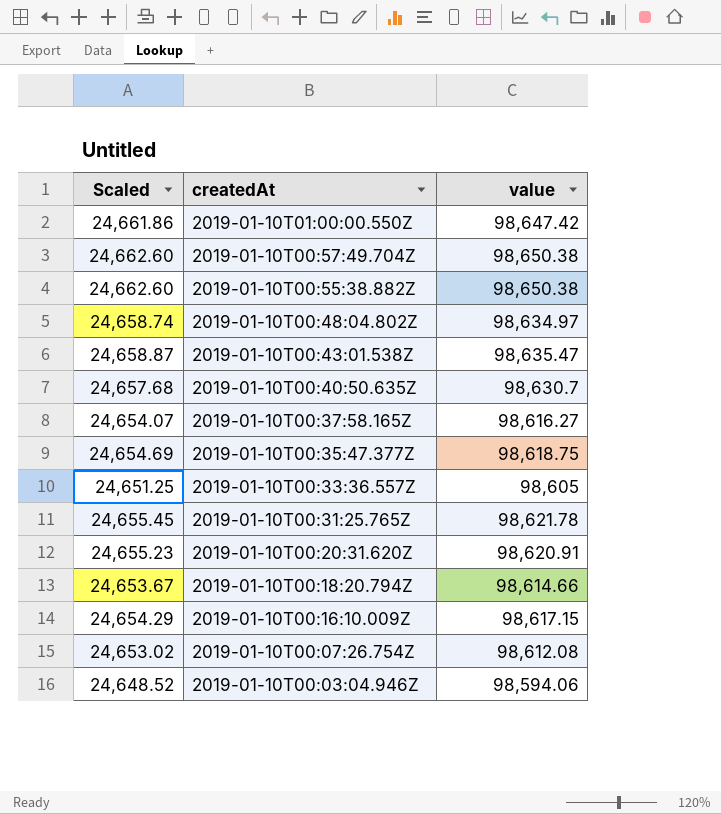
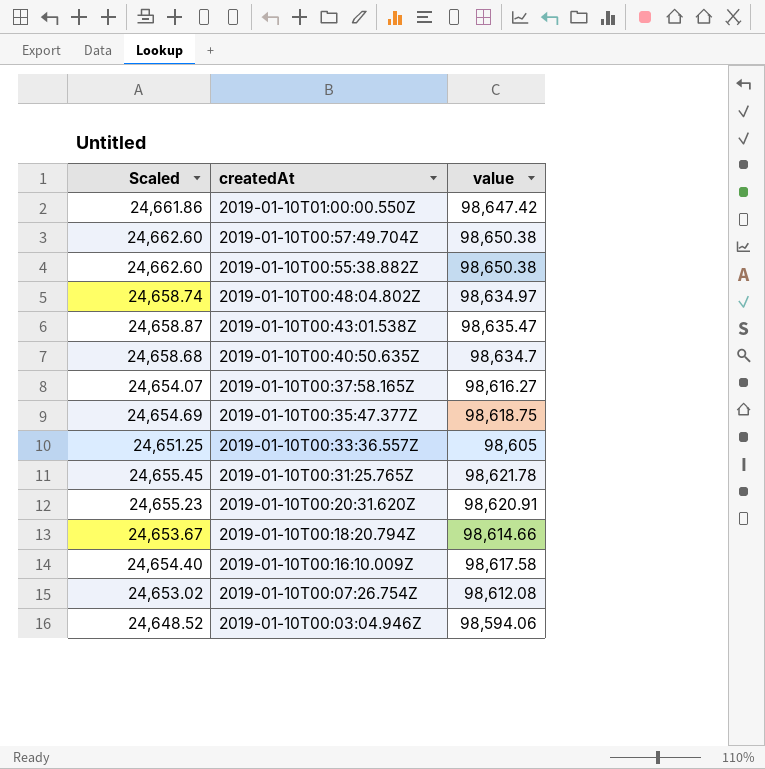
2019-01-10T00:40:50.635Z | Scaled: 24,657.68 -> 24,658.68
2019-01-10T00:40:50.635Z | value: 98,630.7 -> 98,634.7
2019-01-10T00:16:10.009Z | Scaled: 24,654.29 -> 24,654.40
2019-01-10T00:16:10.009Z | value: 98,617.15 -> 98,617.58

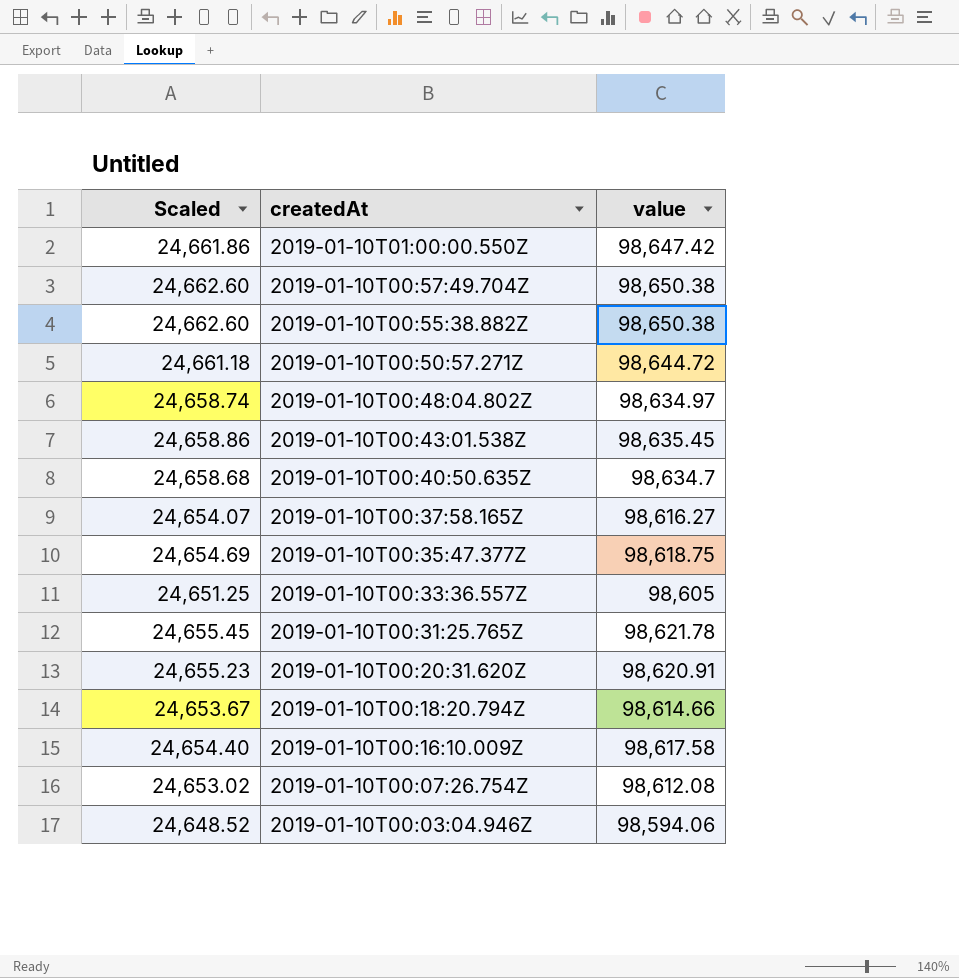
row 2019-01-10T00:50:57.271Z: none -> 24,661.18 | 98,644.72
2019-01-10T00:43:01.538Z | Scaled: 24,658.87 -> 24,658.86
2019-01-10T00:43:01.538Z | value: 98,635.47 -> 98,635.45

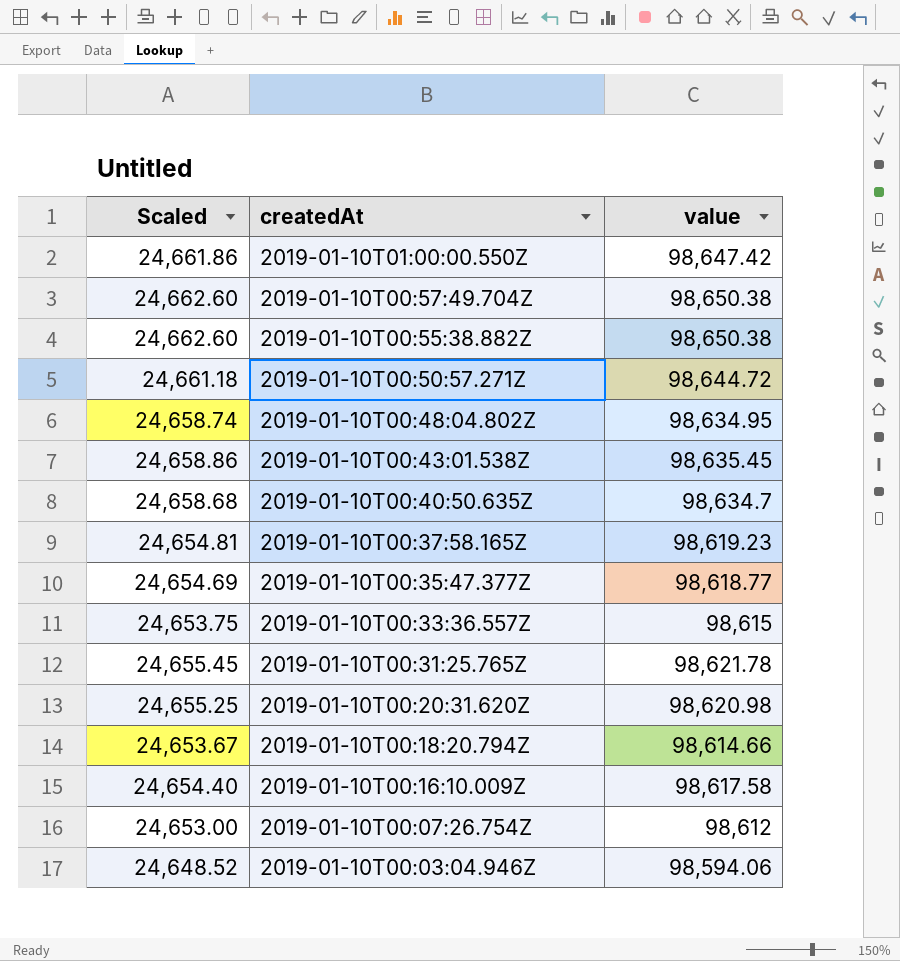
2019-01-10T00:48:04.802Z | value: 98,634.97 -> 98,634.95
2019-01-10T00:37:58.165Z | Scaled: 24,654.07 -> 24,654.81
2019-01-10T00:37:58.165Z | value: 98,616.27 -> 98,619.23
2019-01-10T00:35:47.377Z | value: 98,618.75 -> 98,618.77
2019-01-10T00:33:36.557Z | Scaled: 24,651.25 -> 24,653.75
2019-01-10T00:33:36.557Z | value: 98,605 -> 98,615
2019-01-10T00:20:31.620Z | Scaled: 24,655.23 -> 24,655.25
2019-01-10T00:20:31.620Z | value: 98,620.91 -> 98,620.98
2019-01-10T00:07:26.754Z | Scaled: 24,653.02 -> 24,653.00
2019-01-10T00:07:26.754Z | value: 98,612.08 -> 98,612

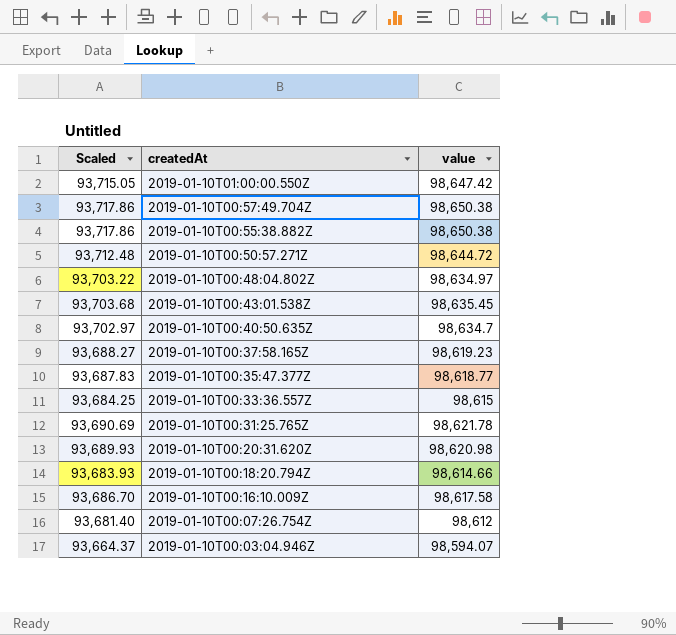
column Scaled | formula: [value] * 0.25 -> [value] * 0.95
2019-01-10T00:48:04.802Z | value: 98,634.95 -> 98,634.97
2019-01-10T00:03:04.946Z | value: 98,594.06 -> 98,594.07

